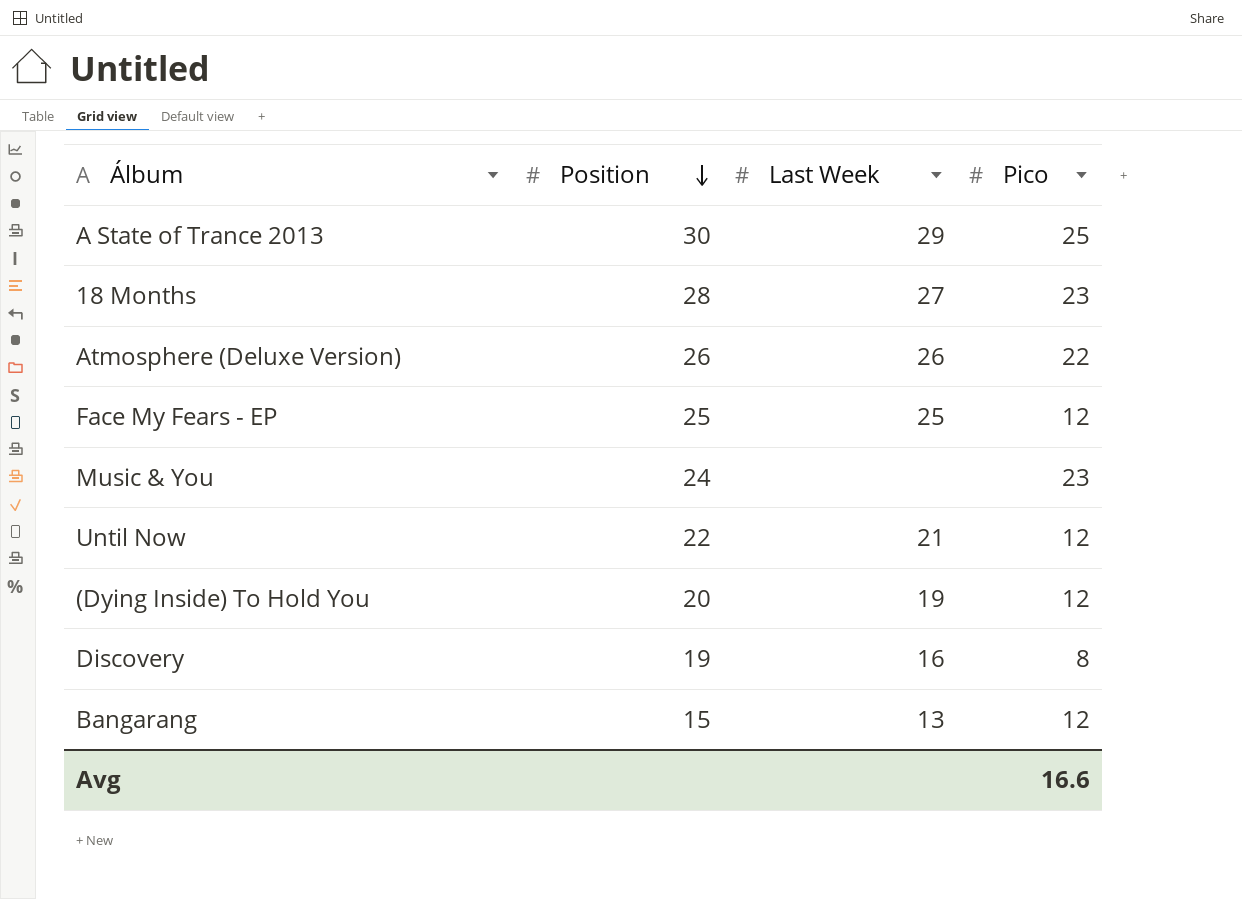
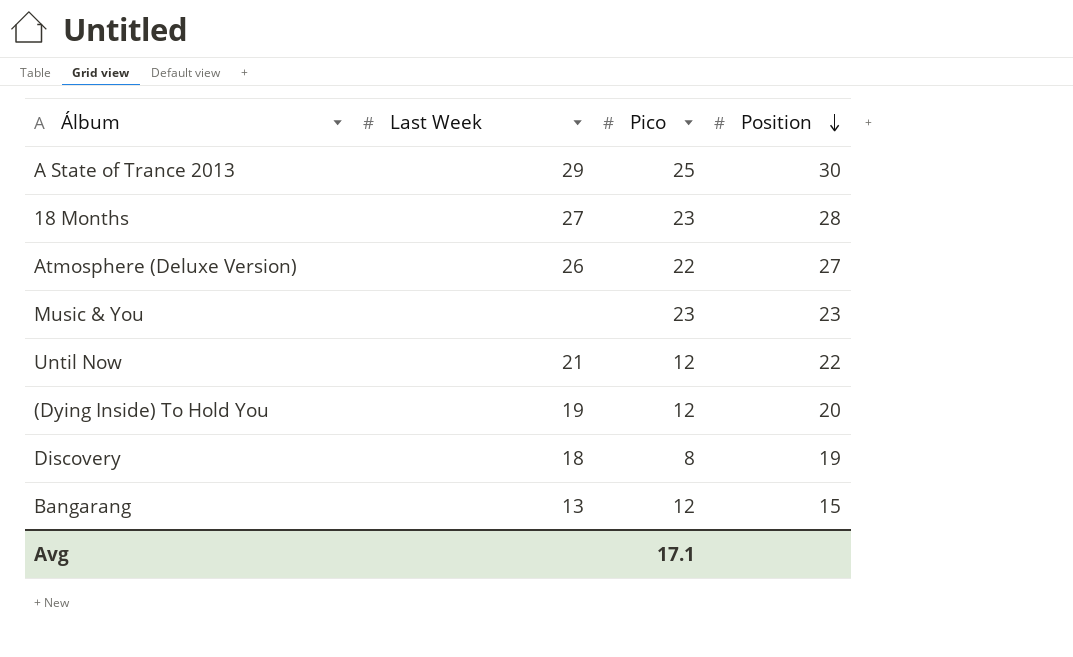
column Position | position: 2 -> 4
row Face My Fears - EP: 25 | 25 | 12 -> none
Atmosphere (Deluxe Version) | Position: 26 -> 27
Music & You | Position: 24 -> 23
Discovery | Last Week: 16 -> 18
Avg | Pico: 16.6 -> 17.1

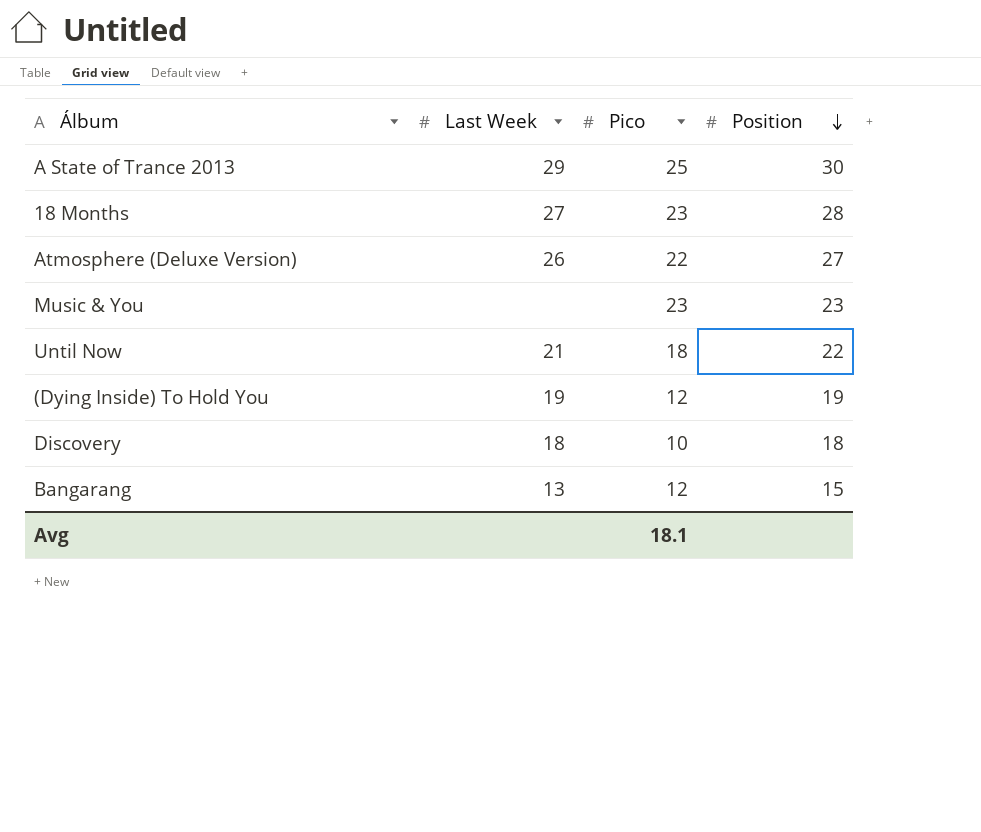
Until Now | Pico: 12 -> 18
(Dying Inside) To Hold You | Position: 20 -> 19
Discovery | Pico: 8 -> 10
Discovery | Position: 19 -> 18
Avg | Pico: 17.1 -> 18.1

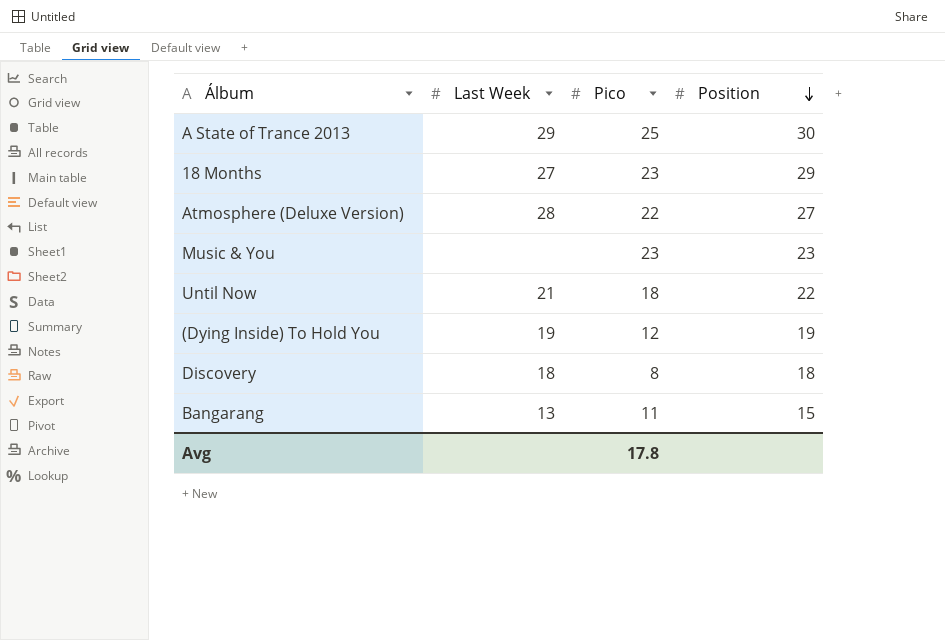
18 Months | Position: 28 -> 29
Atmosphere (Deluxe Version) | Last Week: 26 -> 28
Discovery | Pico: 10 -> 8
Bangarang | Pico: 12 -> 11
Avg | Pico: 18.1 -> 17.8

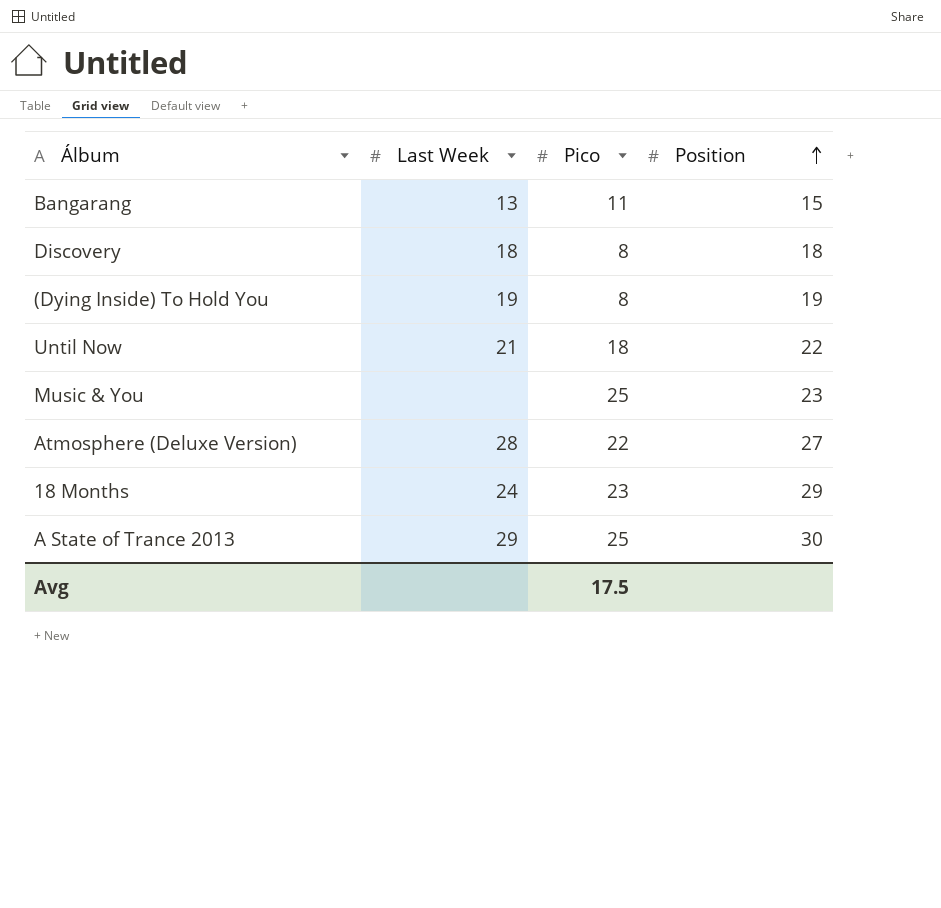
row order: Position descending -> Position ascending
(Dying Inside) To Hold You | Pico: 12 -> 8
Music & You | Pico: 23 -> 25
18 Months | Last Week: 27 -> 24
Avg | Pico: 17.8 -> 17.5

